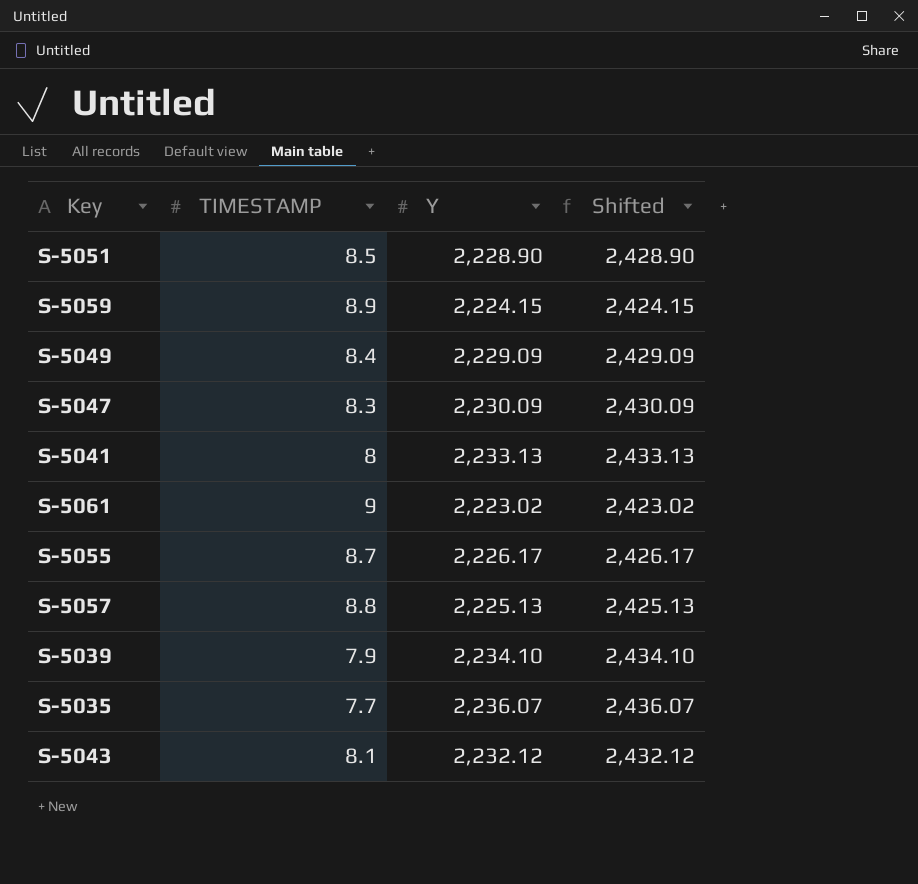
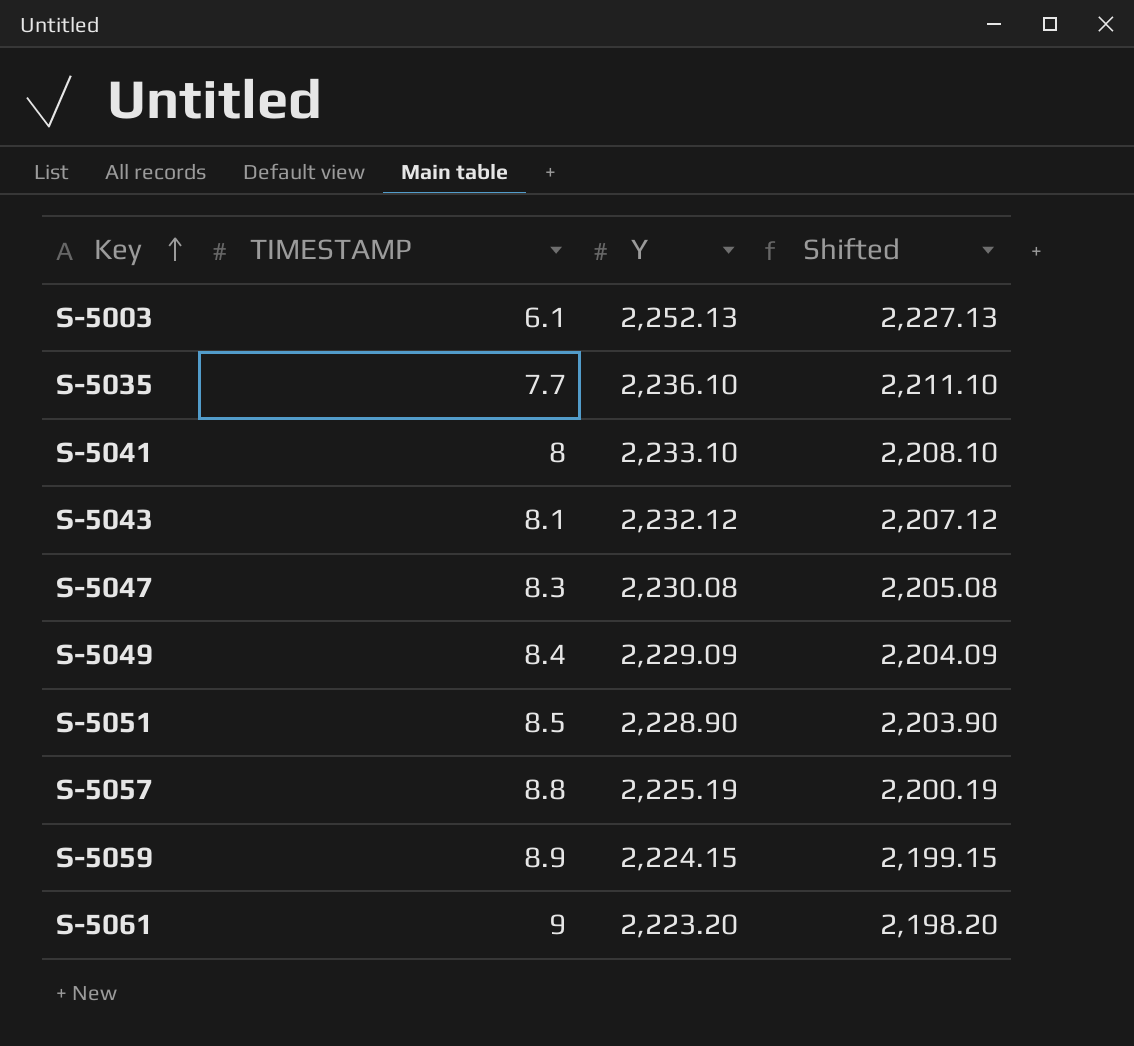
row order: none -> Key ascending
column Shifted | formula: [Y] + 200 -> [Y] - 25
row S-5055: 8.7 | 2,226.17 | 2,426.17 -> none
row S-5039: 7.9 | 2,234.10 | 2,434.10 -> none
row S-5003: none -> 6.1 | 2,252.13 | 2,227.13
S-5035 | Y: 2,236.07 -> 2,236.10
S-5041 | Y: 2,233.13 -> 2,233.10
S-5047 | Y: 2,230.09 -> 2,230.08
S-5057 | Y: 2,225.13 -> 2,225.19
S-5061 | Y: 2,223.02 -> 2,223.20

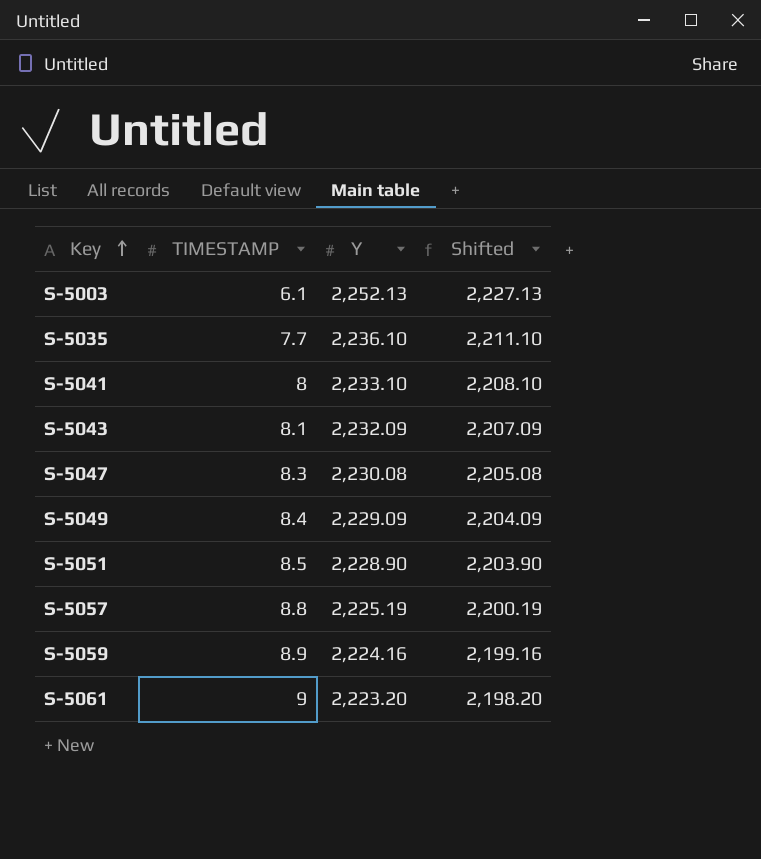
S-5043 | Y: 2,232.12 -> 2,232.09
S-5043 | Shifted: 2,207.12 -> 2,207.09
S-5059 | Y: 2,224.15 -> 2,224.16
S-5059 | Shifted: 2,199.15 -> 2,199.16

